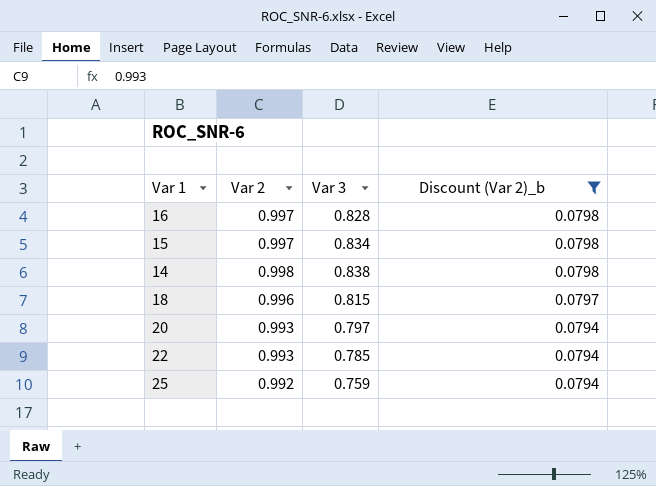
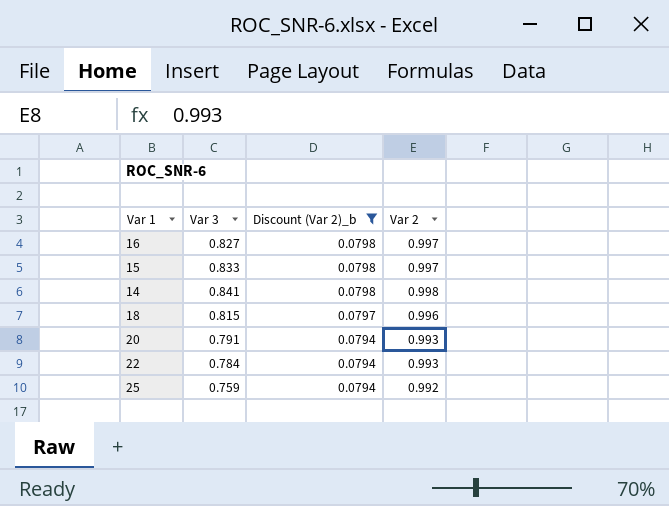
column Var 2 | position: 2 -> 4
16 | Var 3: 0.828 -> 0.827
15 | Var 3: 0.834 -> 0.833
14 | Var 3: 0.838 -> 0.841
20 | Var 3: 0.797 -> 0.791
22 | Var 3: 0.785 -> 0.784

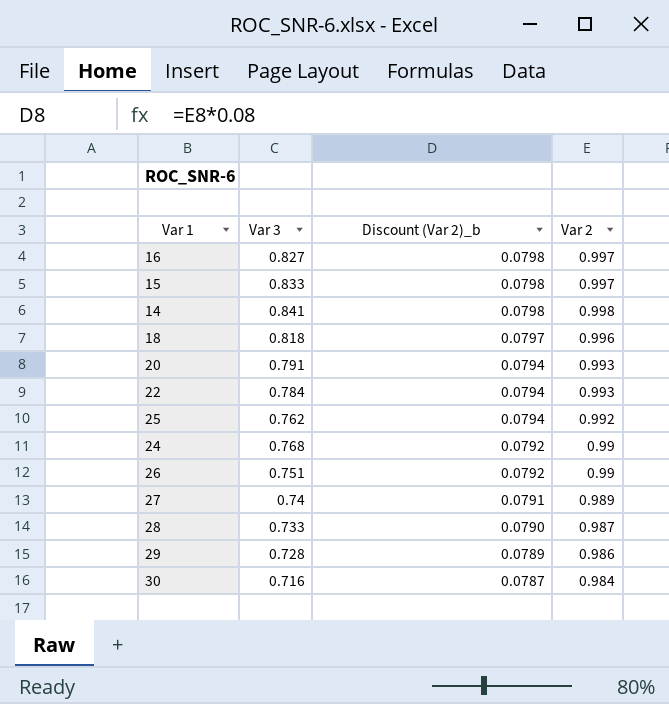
filter: Discount (Var 2)_b >= 0.0794 -> none
18 | Var 3: 0.815 -> 0.818
25 | Var 3: 0.759 -> 0.762

